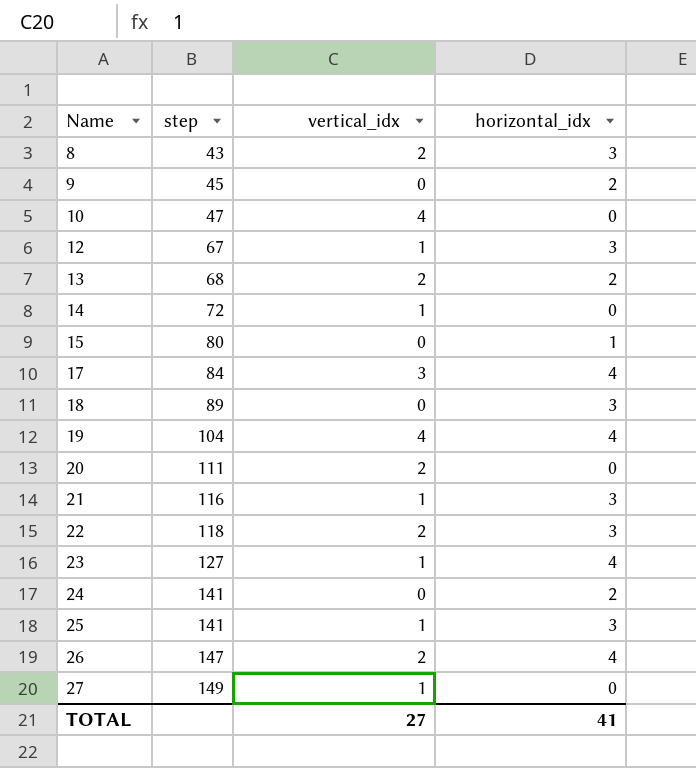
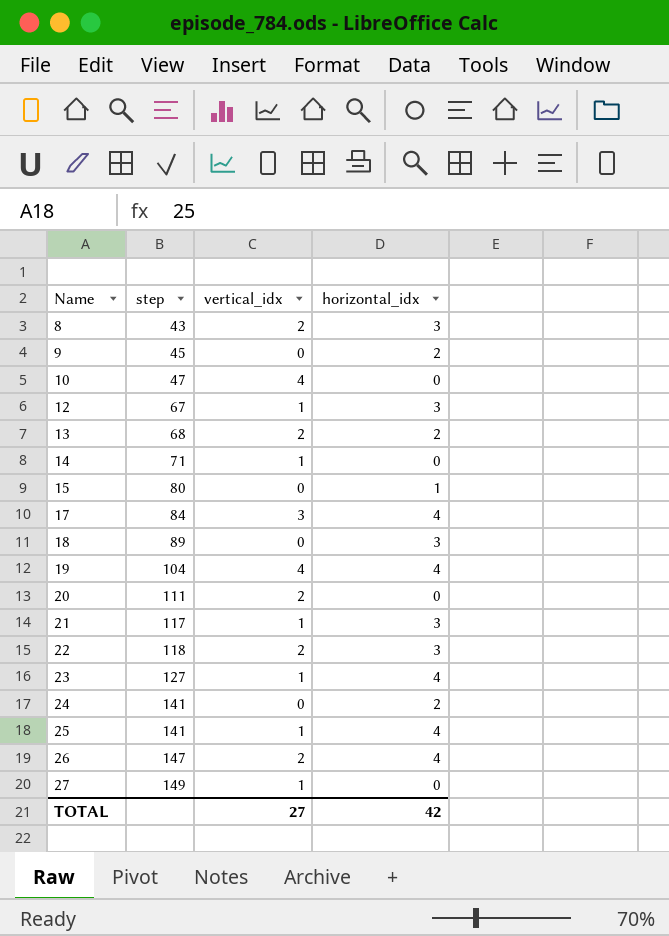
14 | step: 72 -> 71
21 | step: 116 -> 117
25 | horizontal_idx: 3 -> 4
TOTAL | horizontal_idx: 41 -> 42

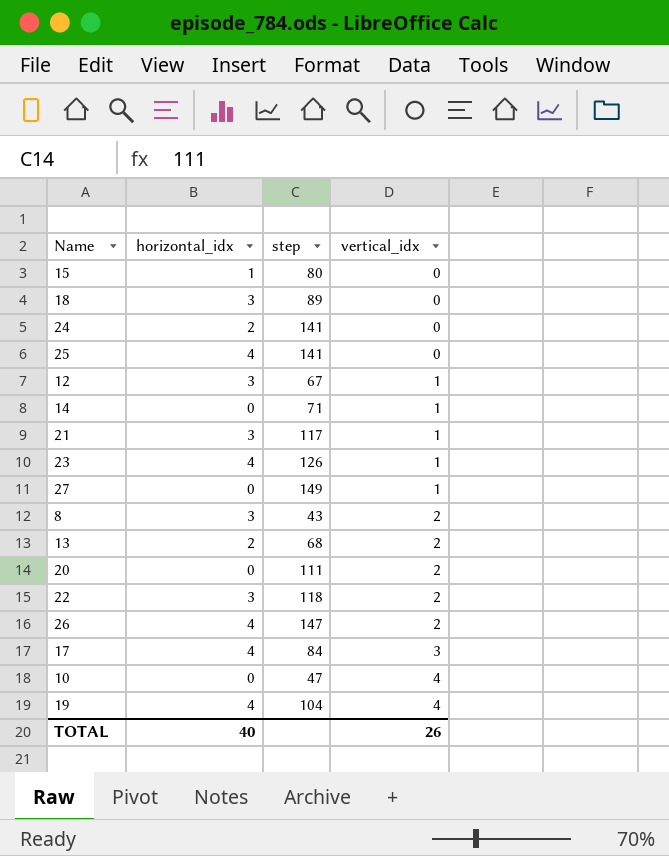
row order: Name ascending -> vertical_idx ascending
column horizontal_idx | position: 4 -> 2
row 9: 45 | 0 | 2 -> none
25 | vertical_idx: 1 -> 0
23 | step: 127 -> 126
TOTAL | horizontal_idx: 42 -> 40
TOTAL | vertical_idx: 27 -> 26

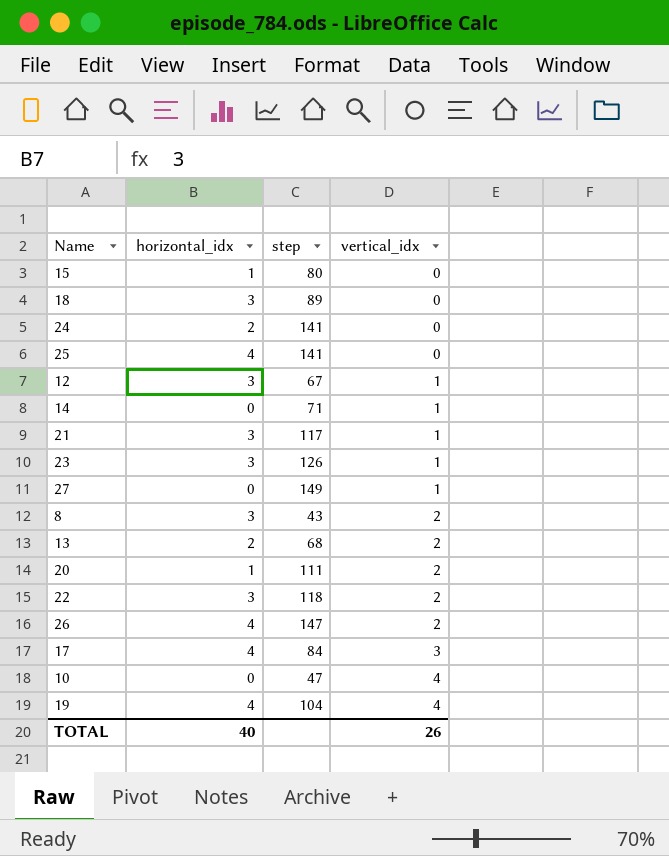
23 | horizontal_idx: 4 -> 3
20 | horizontal_idx: 0 -> 1

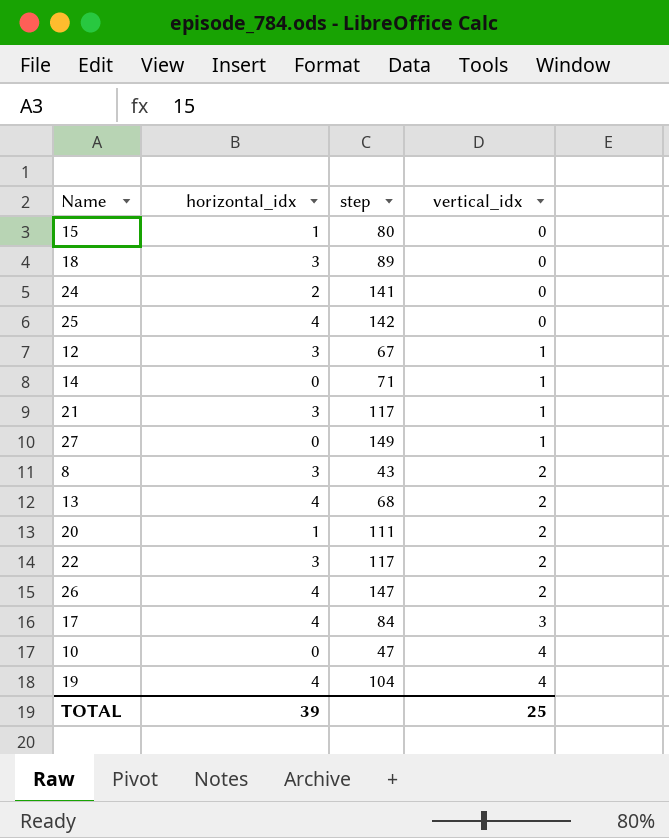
row 23: 3 | 126 | 1 -> none
25 | step: 141 -> 142
13 | horizontal_idx: 2 -> 4
22 | step: 118 -> 117
TOTAL | horizontal_idx: 40 -> 39
TOTAL | vertical_idx: 26 -> 25

